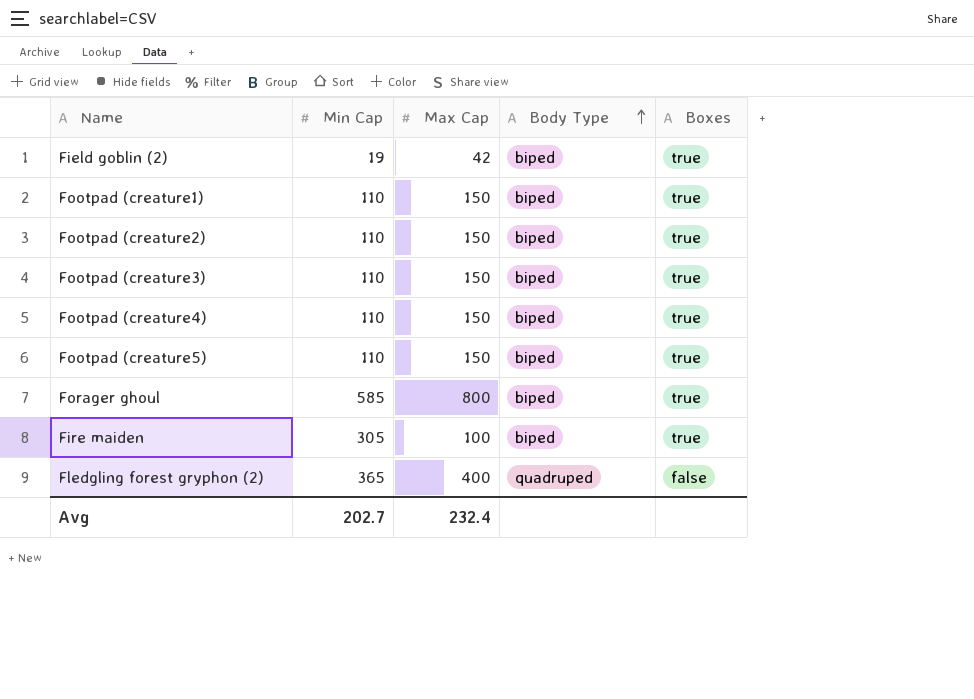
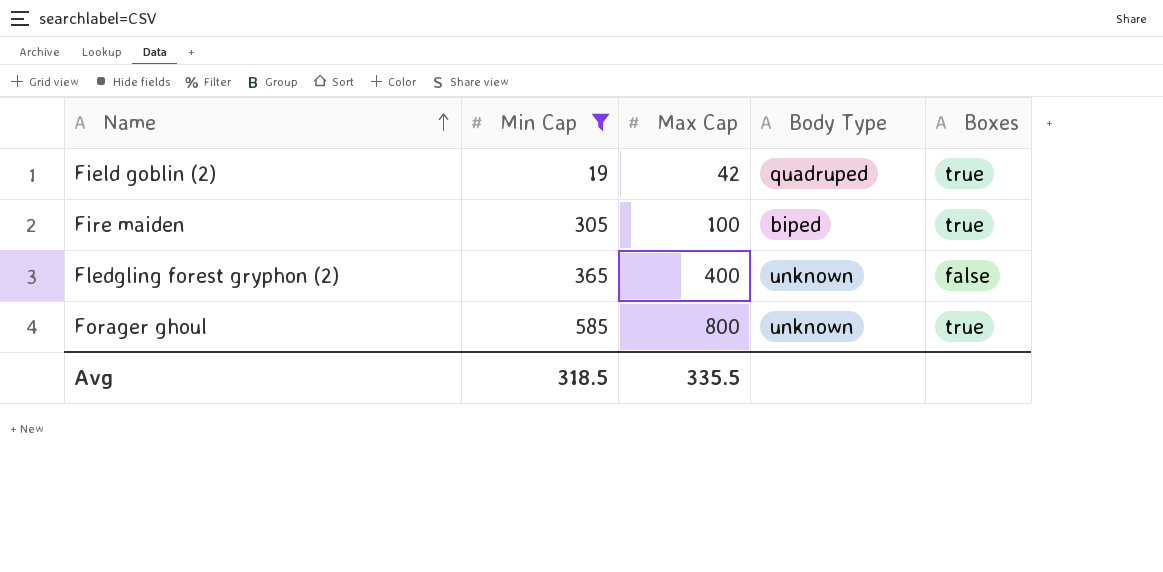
filter: none -> Min Cap != 110
row order: Body Type ascending -> Name ascending
Field goblin (2) | Body Type: biped -> quadruped
Fledgling forest gryphon (2) | Body Type: quadruped -> unknown
Forager ghoul | Body Type: biped -> unknown
Avg | Min Cap: 202.7 -> 318.5
Avg | Max Cap: 232.4 -> 335.5

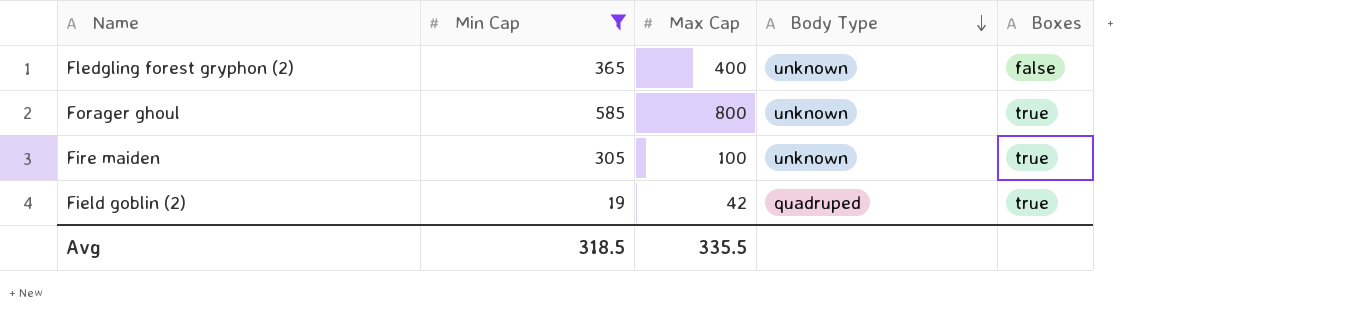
row order: Name ascending -> Body Type descending
Fire maiden | Body Type: biped -> unknown

